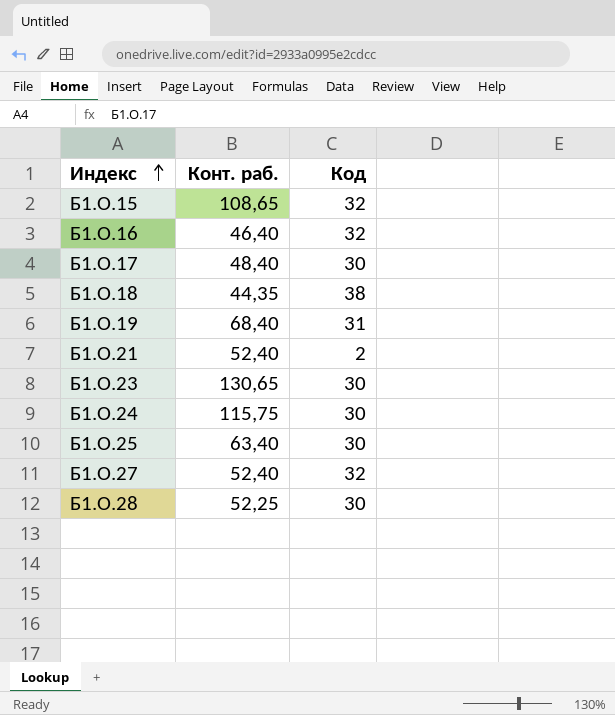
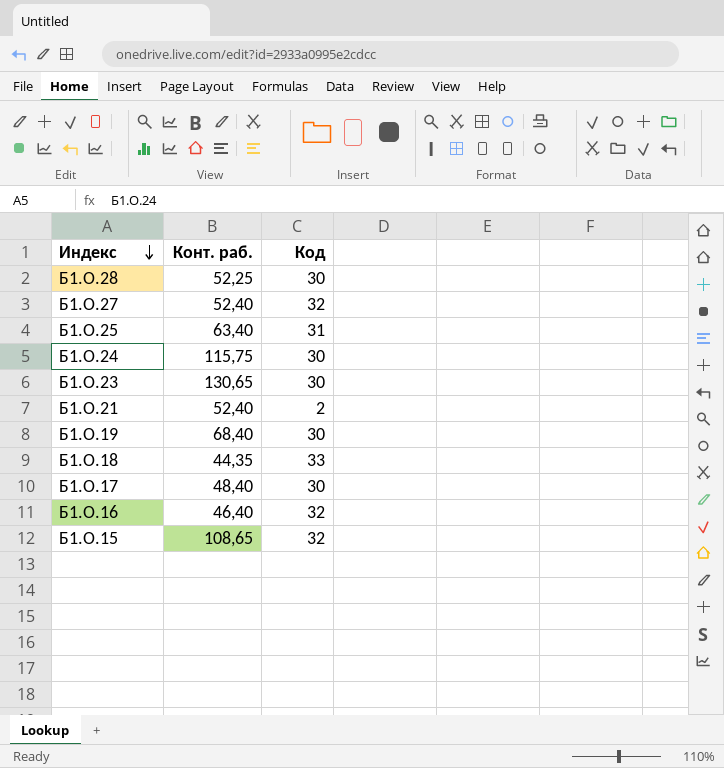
row order: Индекс ascending -> Индекс descending
Б1.О.25 | Код: 30 -> 31
Б1.О.19 | Код: 31 -> 30
Б1.О.18 | Код: 38 -> 33

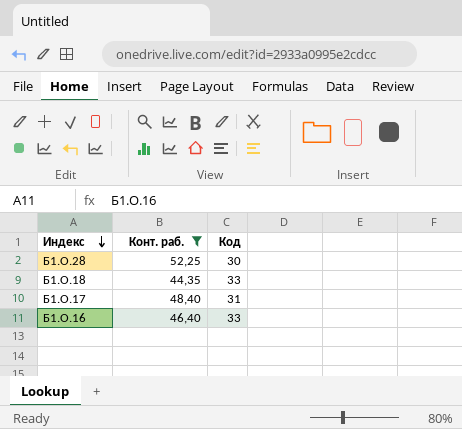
filter: none -> Конт. раб. <= 52,25
Б1.О.17 | Код: 30 -> 31
Б1.О.16 | Код: 32 -> 33

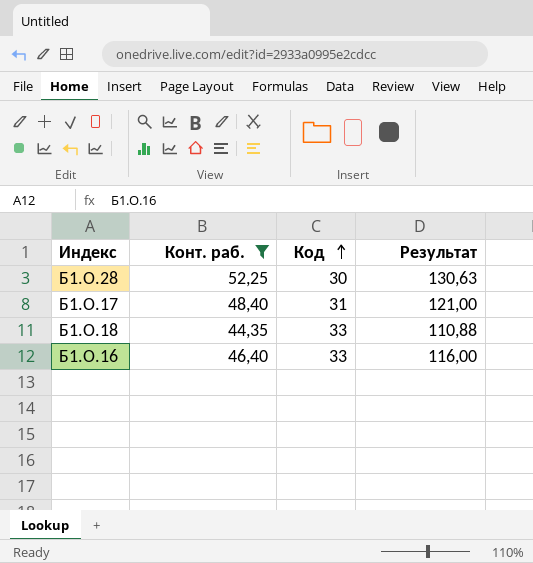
row order: Индекс descending -> Код ascending
column Результат | formula: none -> [Конт. раб.] * 2,5

